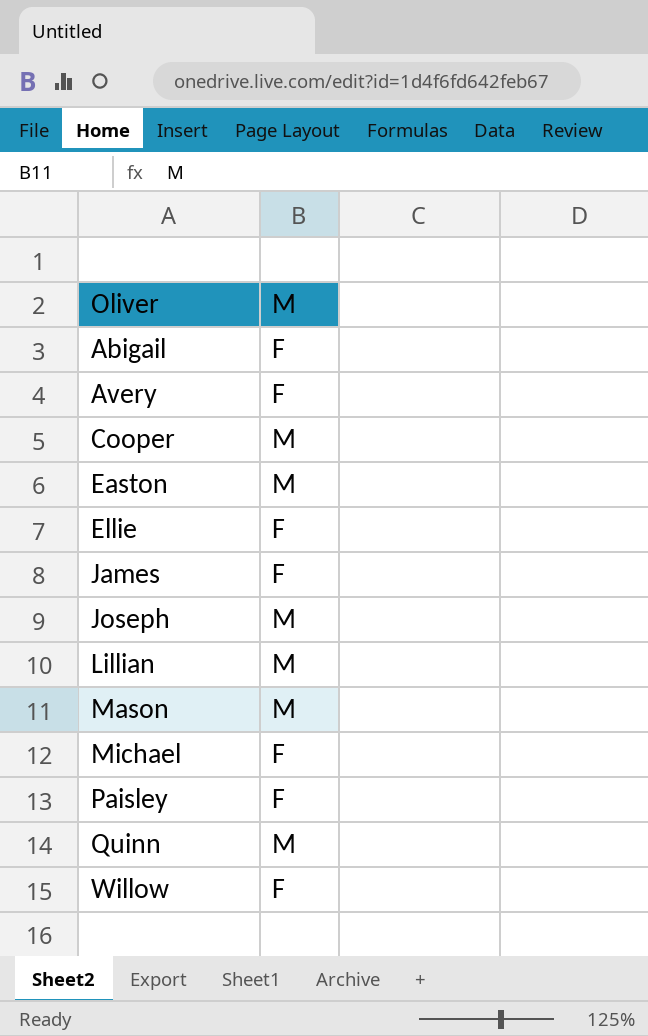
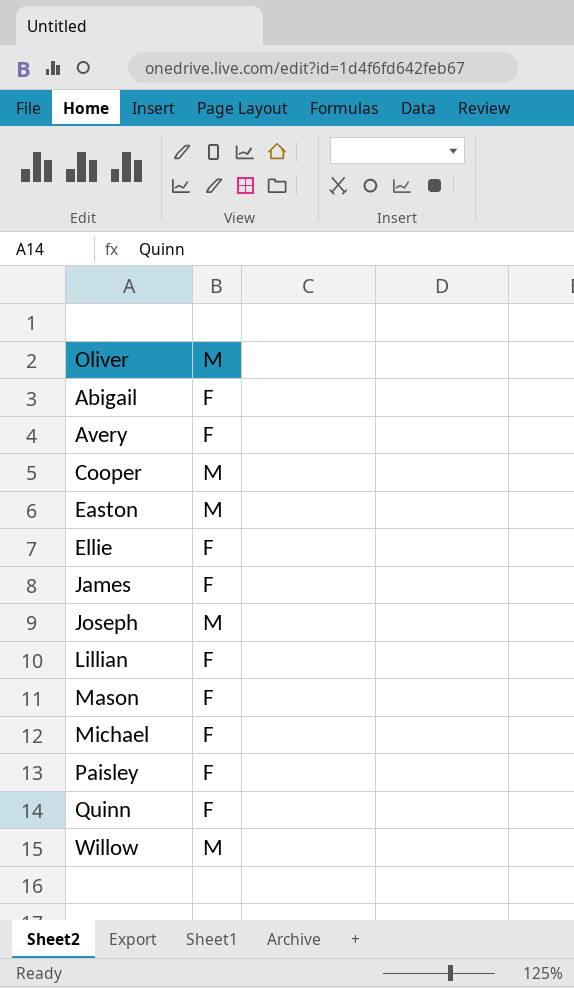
Lillian | M: M -> F
Mason | M: M -> F
Quinn | M: M -> F
Willow | M: F -> M

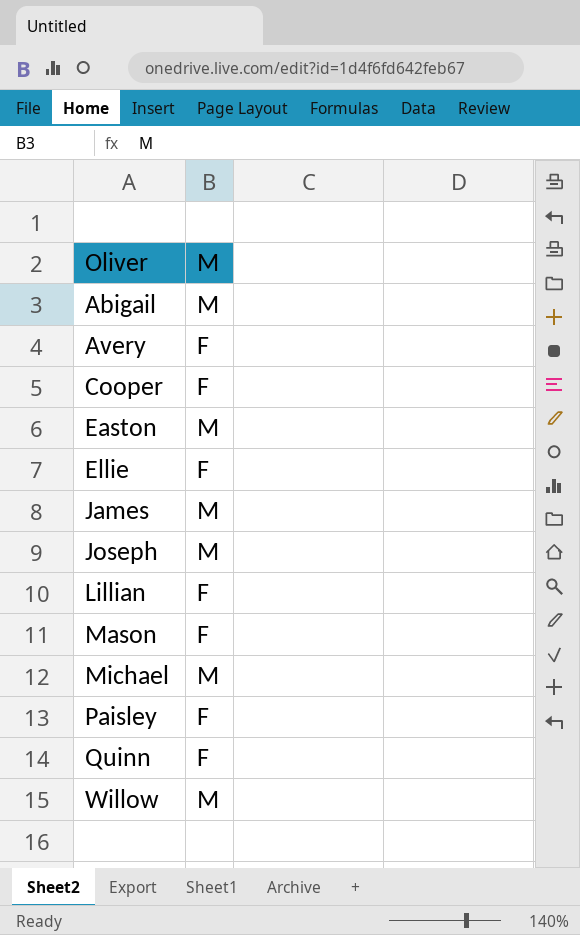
Abigail | M: F -> M
Cooper | M: M -> F
James | M: F -> M
Michael | M: F -> M

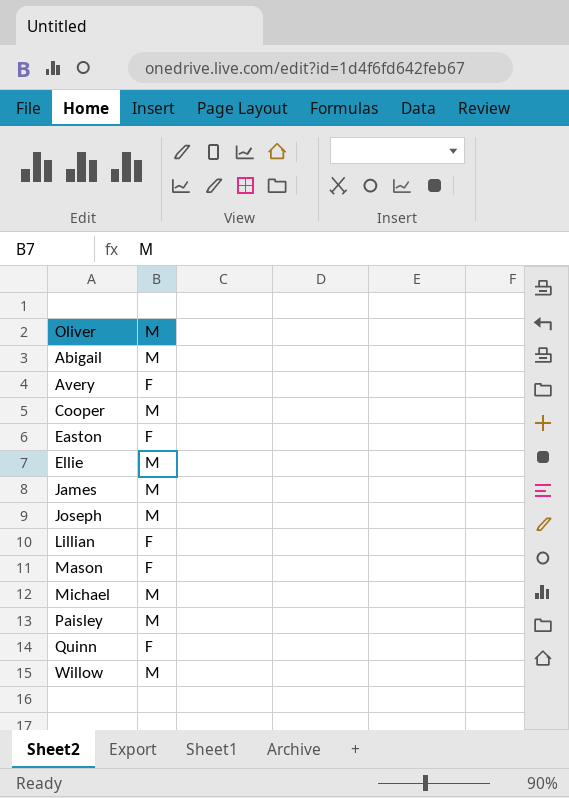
Cooper | M: F -> M
Easton | M: M -> F
Ellie | M: F -> M
Paisley | M: F -> M

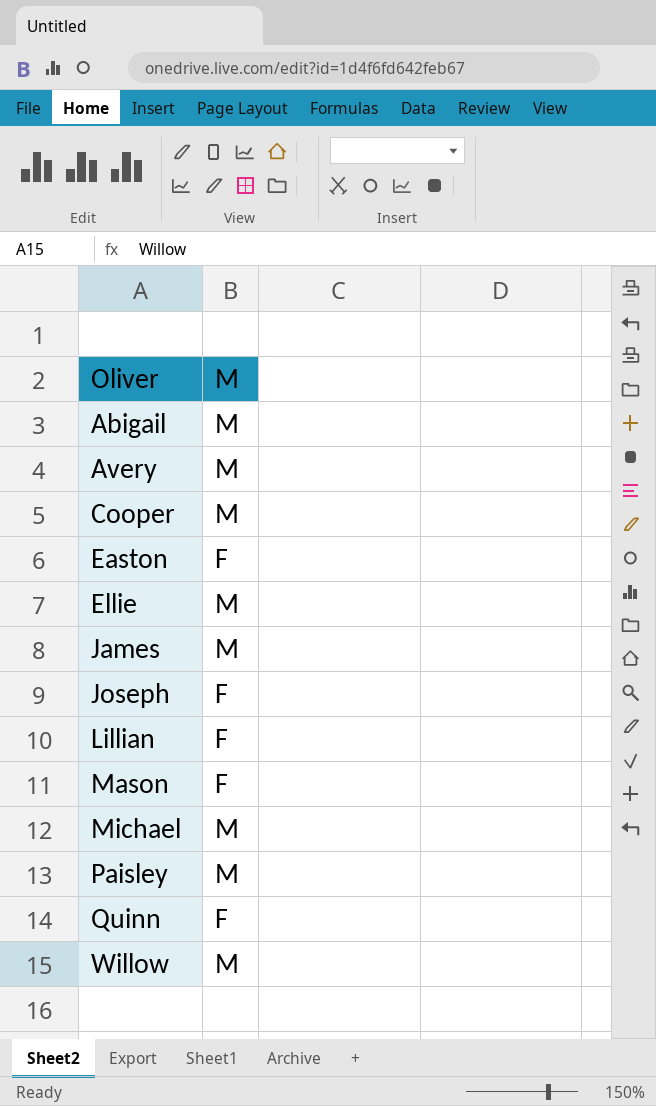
Avery | M: F -> M
Joseph | M: M -> F

